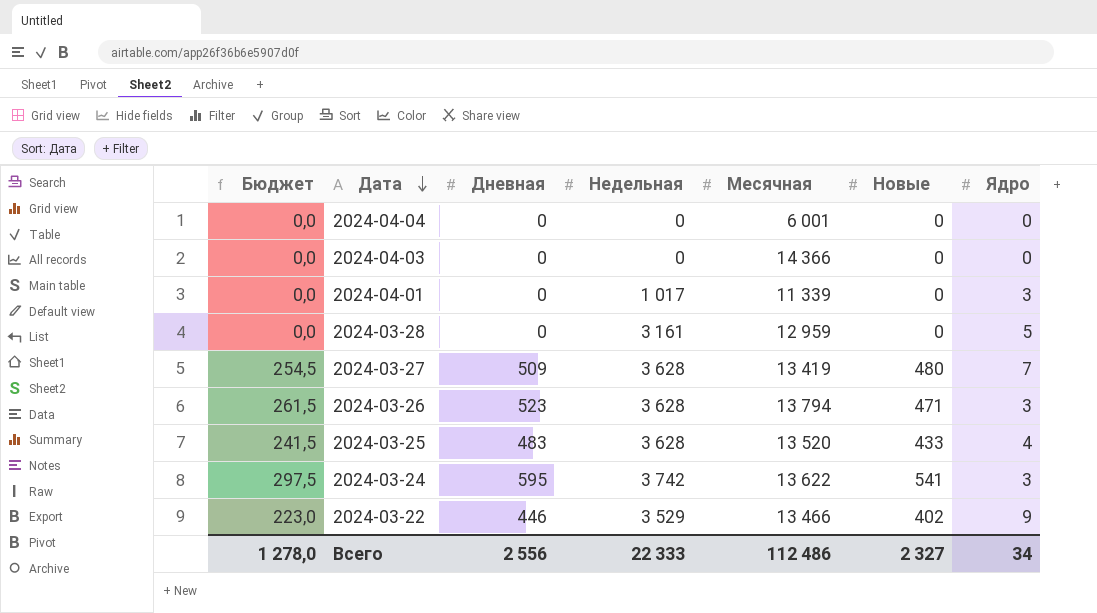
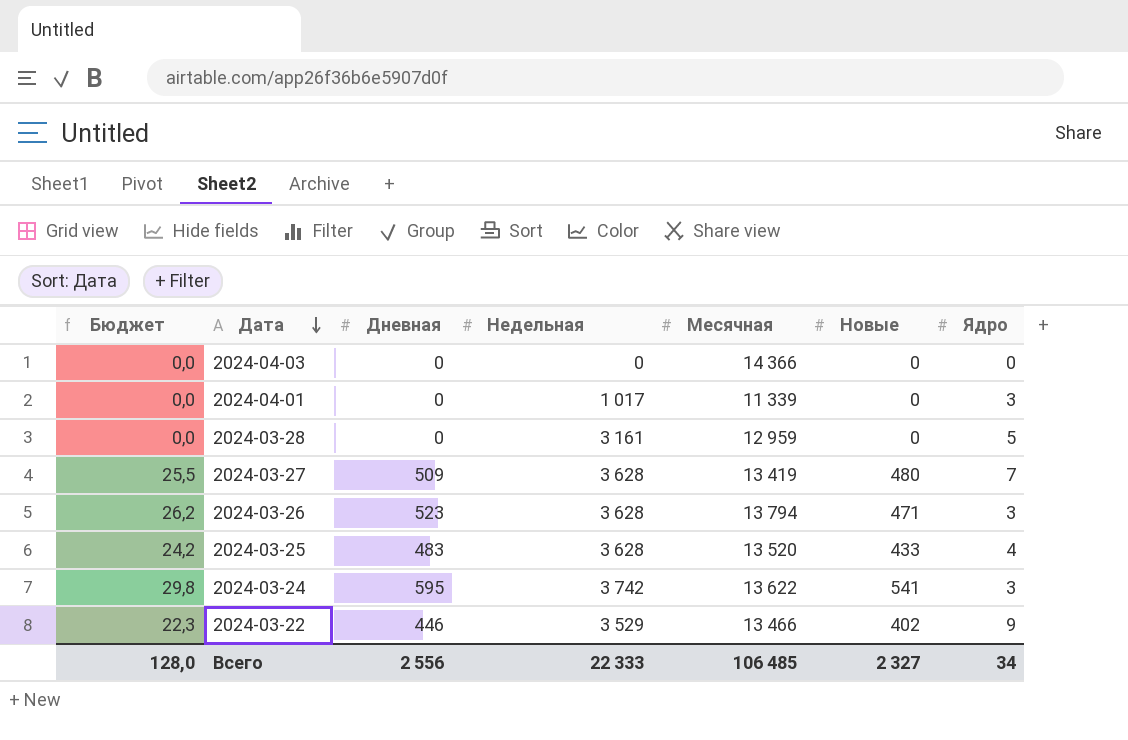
column Бюджет | formula: [Дневная] * 0,5 -> [Дневная] * 0,05
row 2024-04-04: 0,0 | 0 | 0 | 6 001 | 0 | 0 -> none
Всего | Бюджет: 1 278,0 -> 128,0
Всего | Месячная: 112 486 -> 106 485

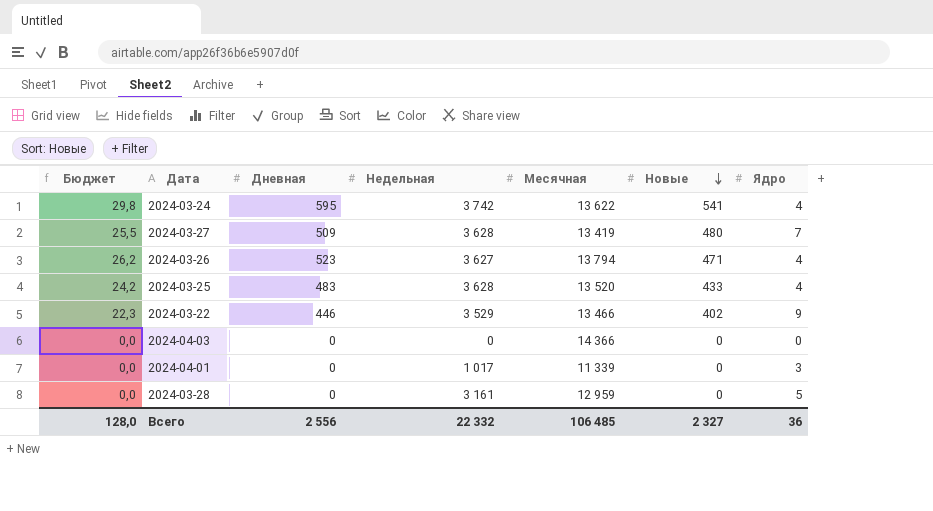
row order: Дата descending -> Новые descending
2024-03-24 | Ядро: 3 -> 4
2024-03-26 | Недельная: 3 628 -> 3 627
2024-03-26 | Ядро: 3 -> 4
Всего | Недельная: 22 333 -> 22 332
Всего | Ядро: 34 -> 36

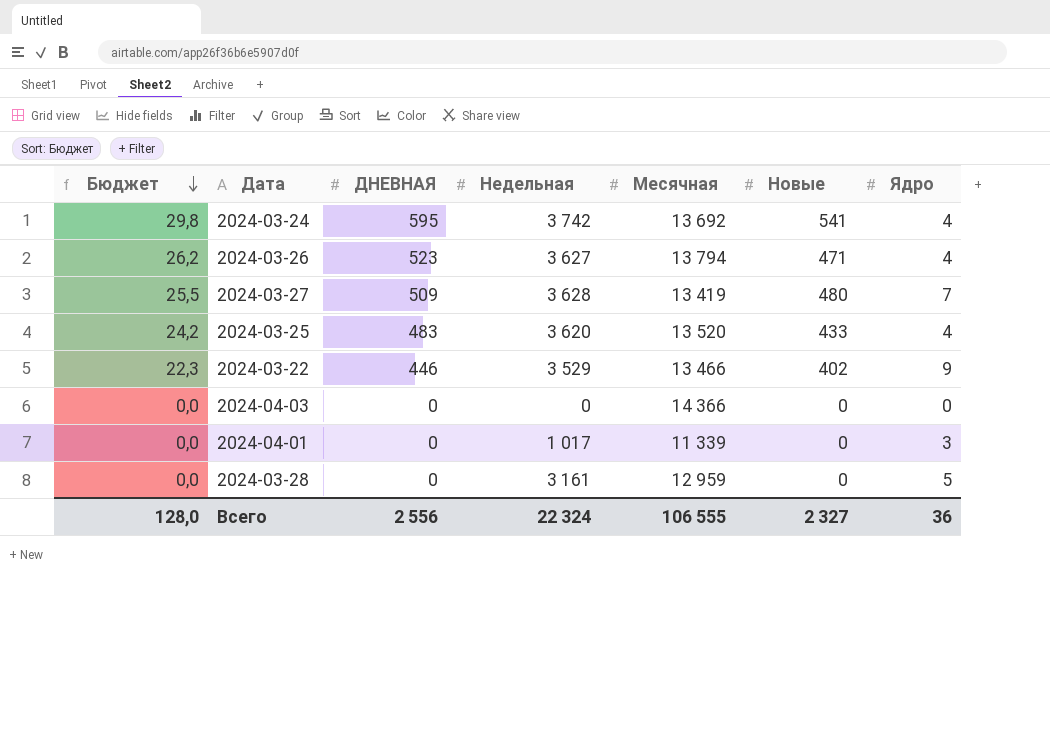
row order: Новые descending -> Бюджет descending
column name: Дневная -> ДНЕВНАЯ
2024-03-24 | Месячная: 13 622 -> 13 692
2024-03-25 | Недельная: 3 628 -> 3 620
Всего | Недельная: 22 332 -> 22 324
Всего | Месячная: 106 485 -> 106 555

